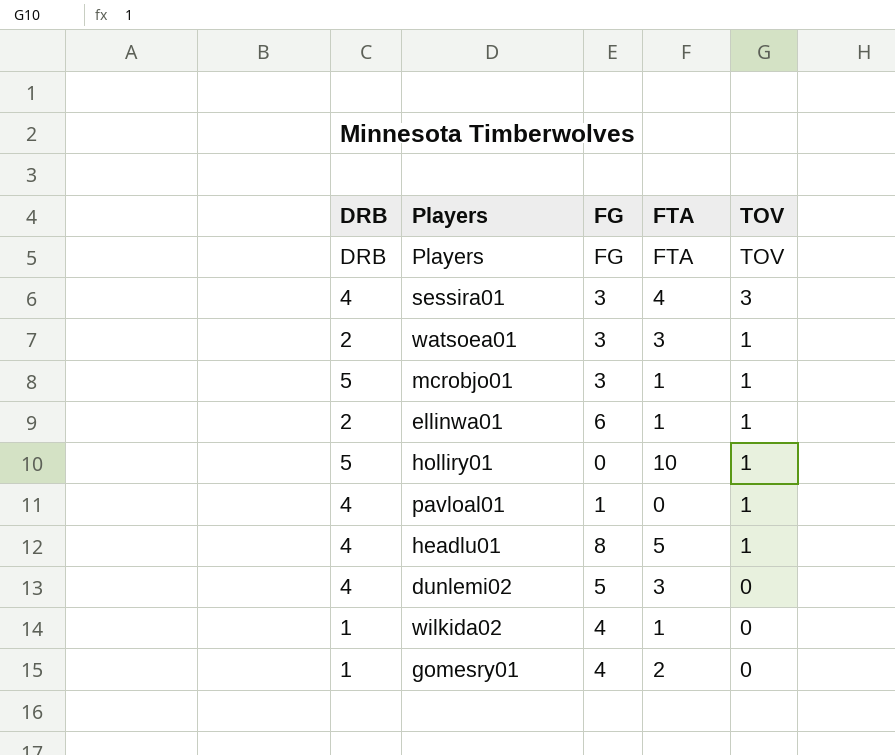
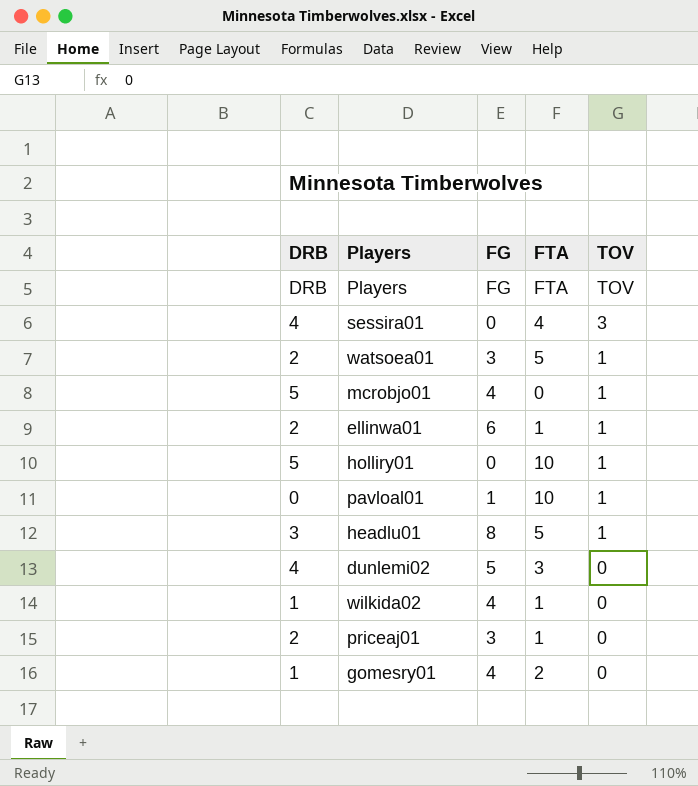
sessira01 | FG: 3 -> 0
watsoea01 | FTA: 3 -> 5
mcrobjo01 | FG: 3 -> 4
mcrobjo01 | FTA: 1 -> 0
pavloal01 | DRB: 4 -> 0
pavloal01 | FTA: 0 -> 10
headlu01 | DRB: 4 -> 3
row priceaj01: none -> 2 | 3 | 1 | 0

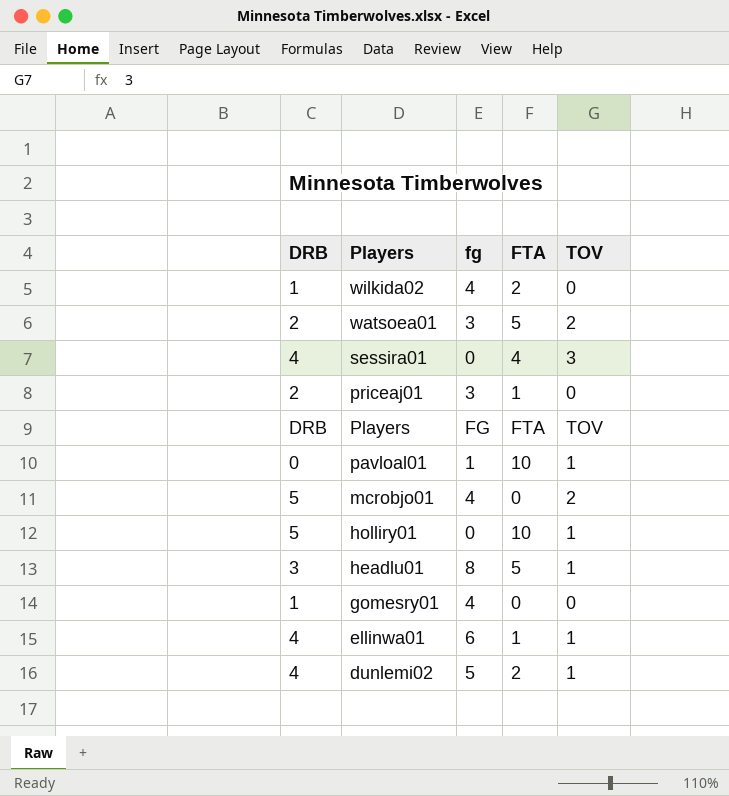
row order: TOV descending -> Players descending
column name: FG -> fg
wilkida02 | FTA: 1 -> 2
watsoea01 | TOV: 1 -> 2
mcrobjo01 | TOV: 1 -> 2
gomesry01 | FTA: 2 -> 0
ellinwa01 | DRB: 2 -> 4
dunlemi02 | FTA: 3 -> 2
dunlemi02 | TOV: 0 -> 1

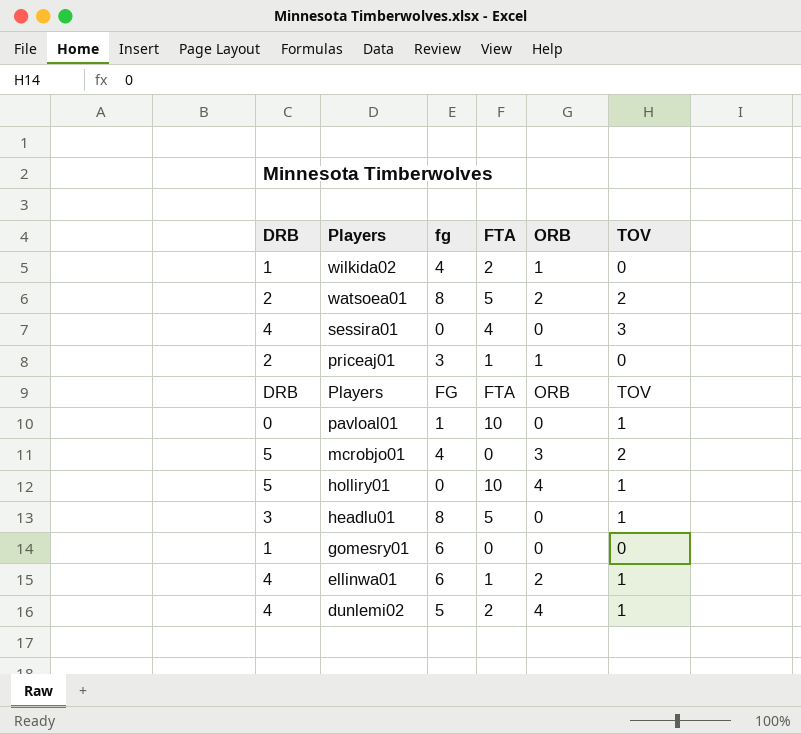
column ORB | position: none -> 5
watsoea01 | fg: 3 -> 8
gomesry01 | fg: 4 -> 6

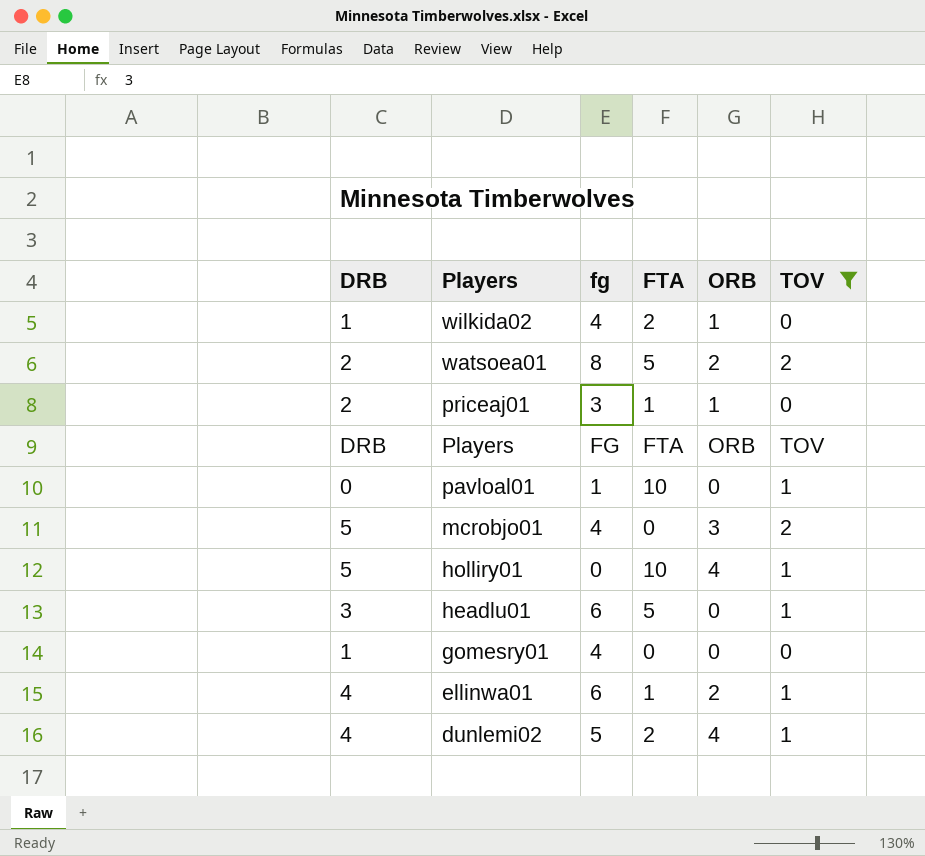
filter: none -> TOV != 3
headlu01 | fg: 8 -> 6
gomesry01 | fg: 6 -> 4

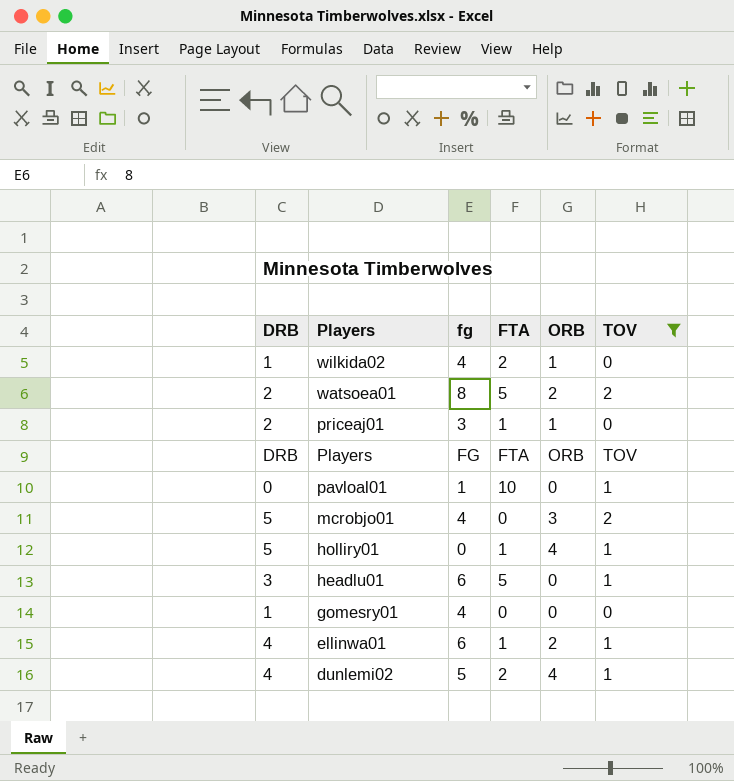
holliry01 | FTA: 10 -> 1

